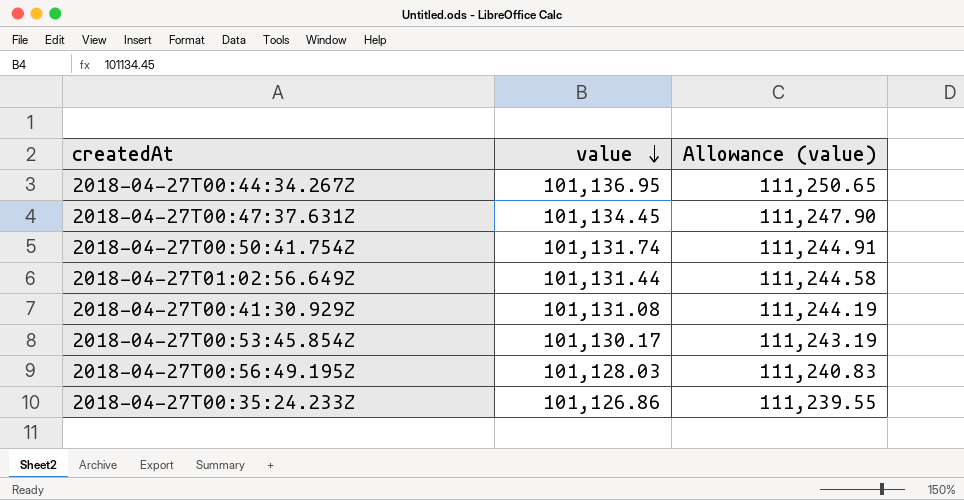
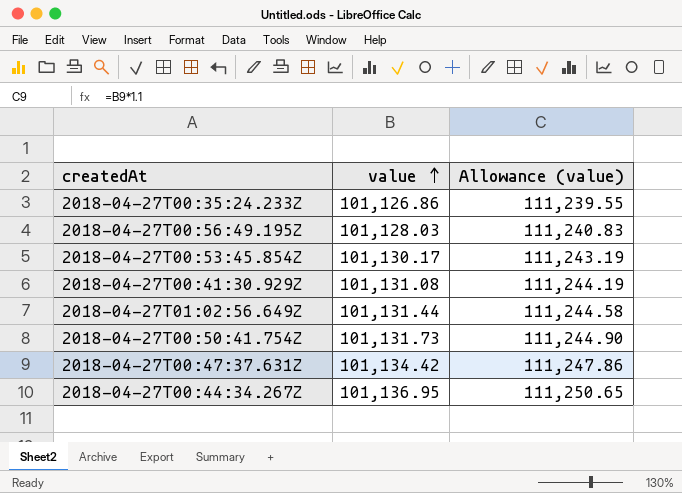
row order: value descending -> value ascending
2018-04-27T00:50:41.754Z | value: 101,131.74 -> 101,131.73
2018-04-27T00:50:41.754Z | Allowance (value): 111,244.91 -> 111,244.90
2018-04-27T00:47:37.631Z | value: 101,134.45 -> 101,134.42
2018-04-27T00:47:37.631Z | Allowance (value): 111,247.90 -> 111,247.86

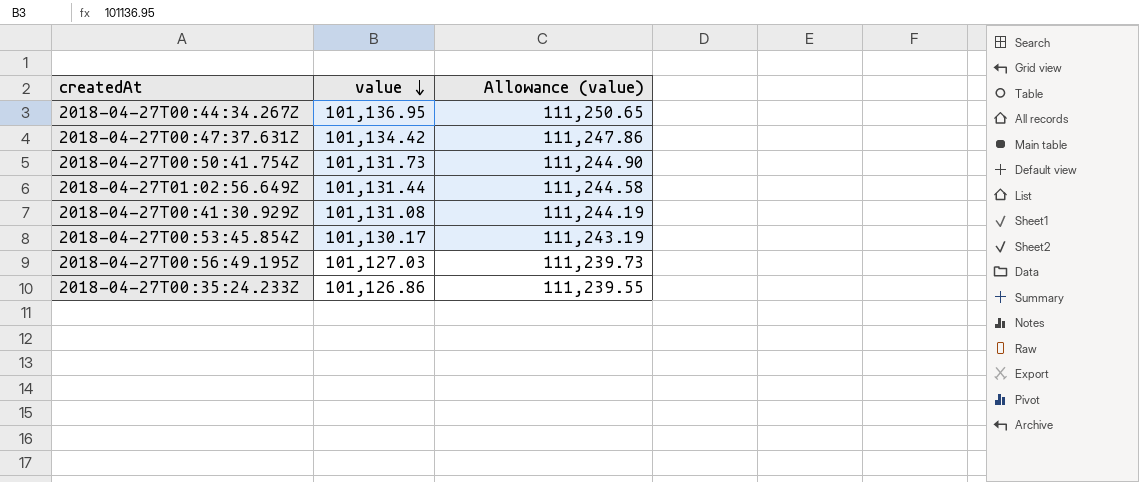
row order: value ascending -> value descending
2018-04-27T00:56:49.195Z | value: 101,128.03 -> 101,127.03
2018-04-27T00:56:49.195Z | Allowance (value): 111,240.83 -> 111,239.73

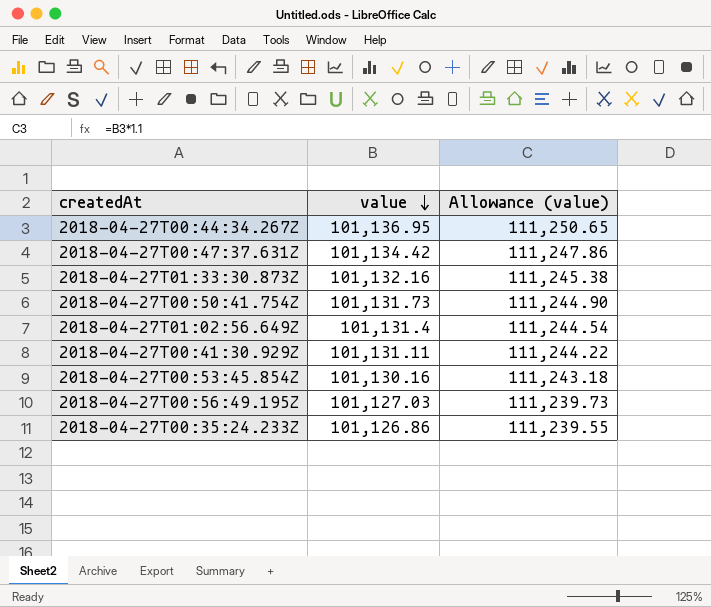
row 2018-04-27T01:33:30.873Z: none -> 101,132.16 | 111,245.38
2018-04-27T01:02:56.649Z | value: 101,131.44 -> 101,131.4
2018-04-27T01:02:56.649Z | Allowance (value): 111,244.58 -> 111,244.54
2018-04-27T00:41:30.929Z | value: 101,131.08 -> 101,131.11
2018-04-27T00:41:30.929Z | Allowance (value): 111,244.19 -> 111,244.22
2018-04-27T00:53:45.854Z | value: 101,130.17 -> 101,130.16
2018-04-27T00:53:45.854Z | Allowance (value): 111,243.19 -> 111,243.18

